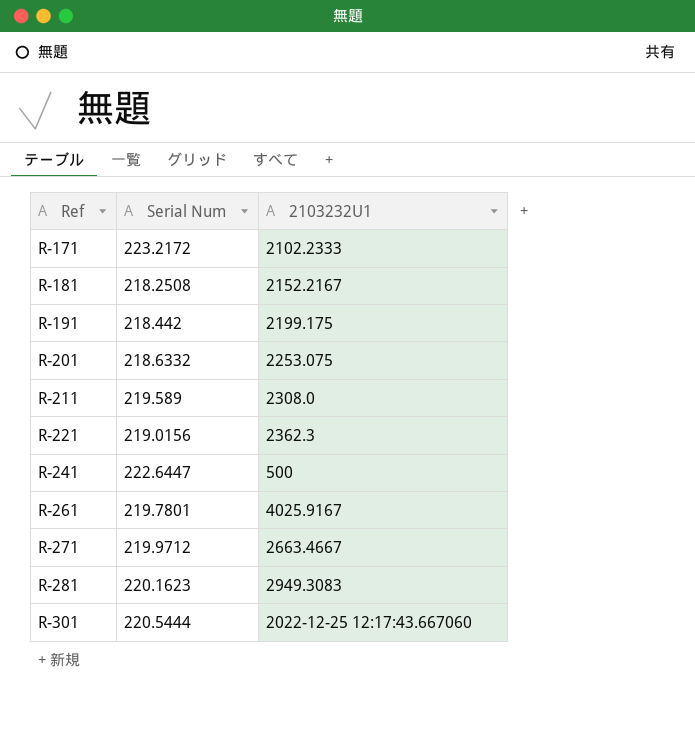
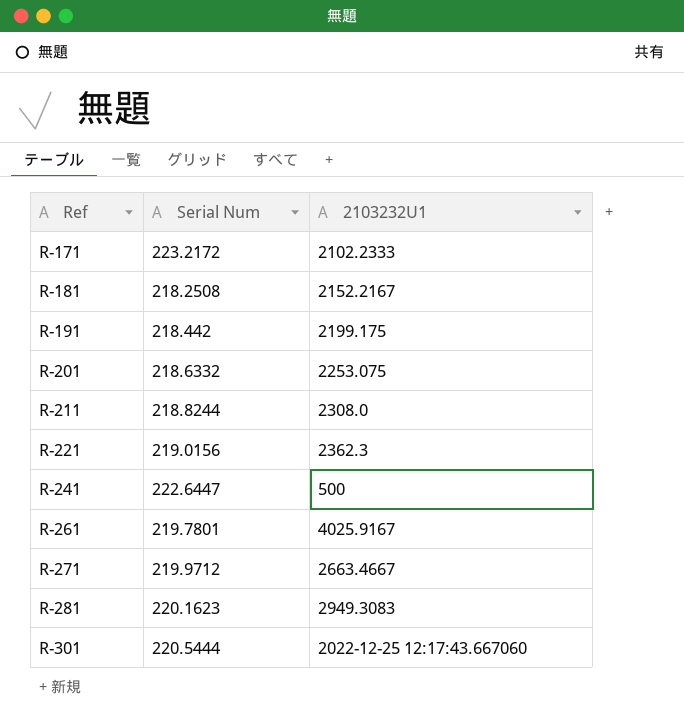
R-211 | Serial Num: 219.589 -> 218.8244

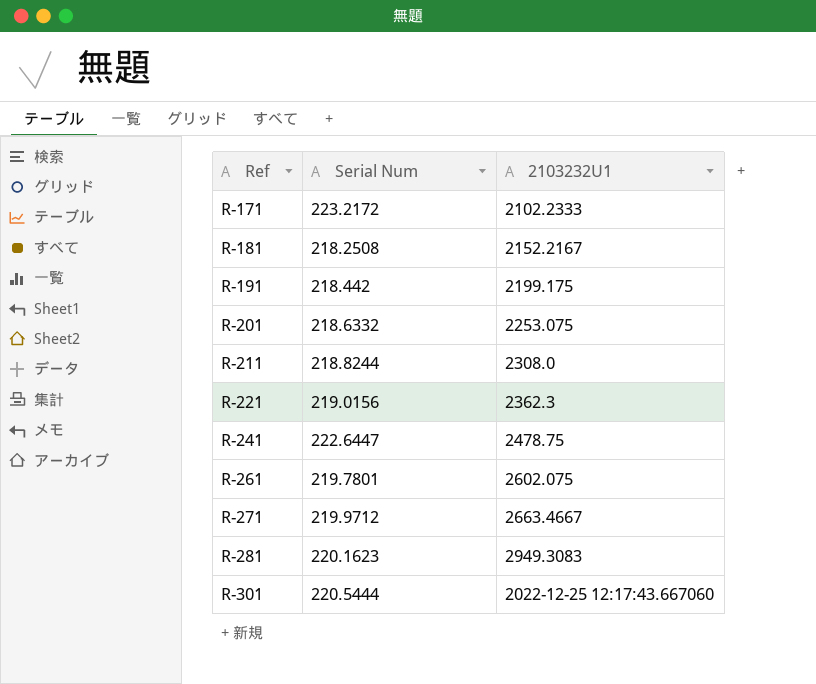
R-241 | 2103232U1: 500 -> 2478.75
R-261 | 2103232U1: 4025.9167 -> 2602.075

